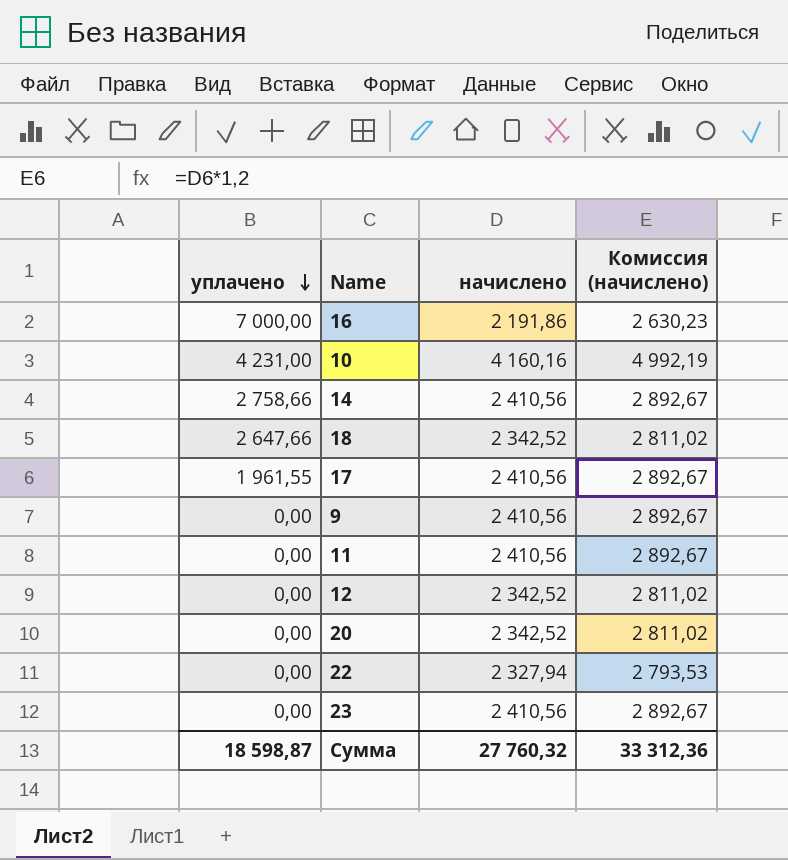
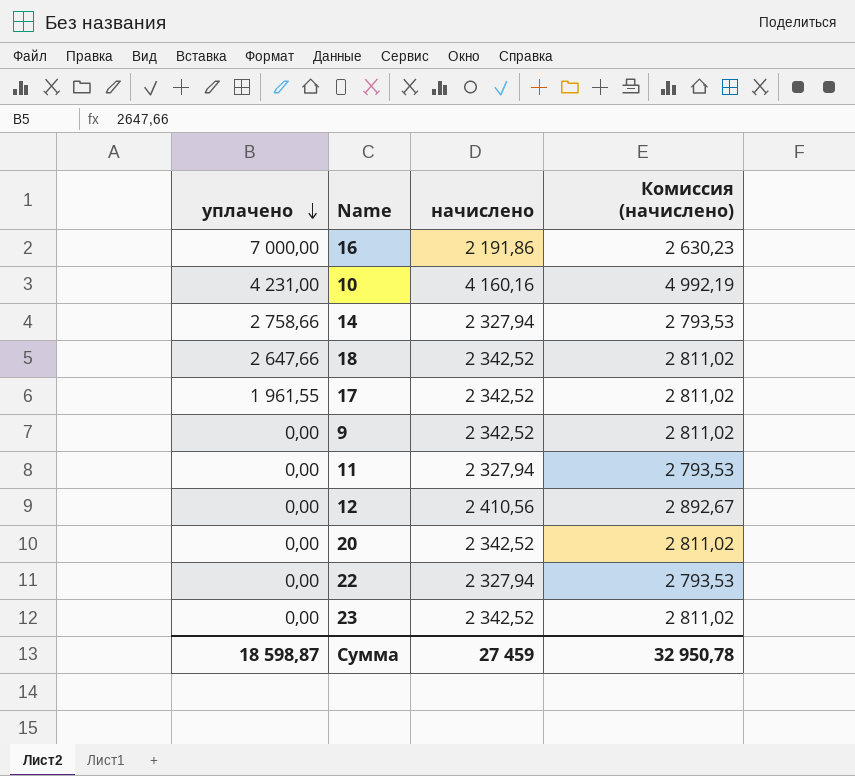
14 | начислено: 2 410,56 -> 2 327,94
14 | Комиссия (начислено): 2 892,67 -> 2 793,53
17 | начислено: 2 410,56 -> 2 342,52
17 | Комиссия (начислено): 2 892,67 -> 2 811,02
9 | начислено: 2 410,56 -> 2 342,52
9 | Комиссия (начислено): 2 892,67 -> 2 811,02
11 | начислено: 2 410,56 -> 2 327,94
11 | Комиссия (начислено): 2 892,67 -> 2 793,53
12 | начислено: 2 342,52 -> 2 410,56
12 | Комиссия (начислено): 2 811,02 -> 2 892,67
23 | начислено: 2 410,56 -> 2 342,52
23 | Комиссия (начислено): 2 892,67 -> 2 811,02
Сумма | начислено: 27 760,32 -> 27 459
Сумма | Комиссия (начислено): 33 312,36 -> 32 950,78

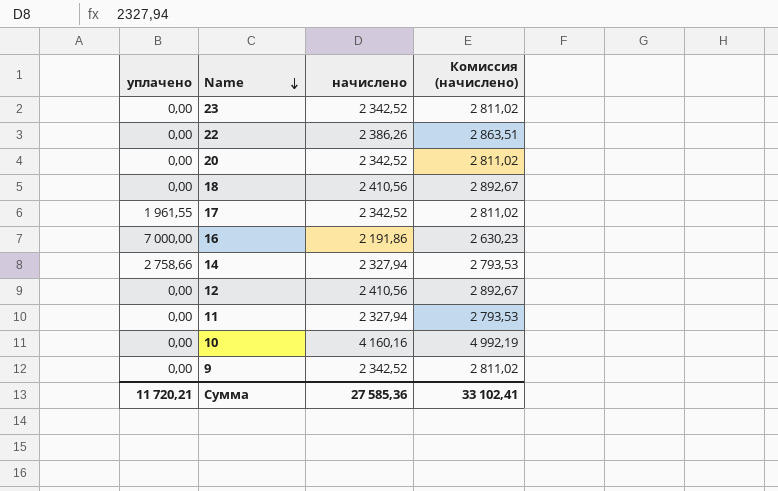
row order: уплачено descending -> Name descending
22 | начислено: 2 327,94 -> 2 386,26
22 | Комиссия (начислено): 2 793,53 -> 2 863,51
18 | уплачено: 2 647,66 -> 0,00
18 | начислено: 2 342,52 -> 2 410,56
18 | Комиссия (начислено): 2 811,02 -> 2 892,67
10 | уплачено: 4 231,00 -> 0,00
Сумма | уплачено: 18 598,87 -> 11 720,21
Сумма | начислено: 27 459 -> 27 585,36
Сумма | Комиссия (начислено): 32 950,78 -> 33 102,41

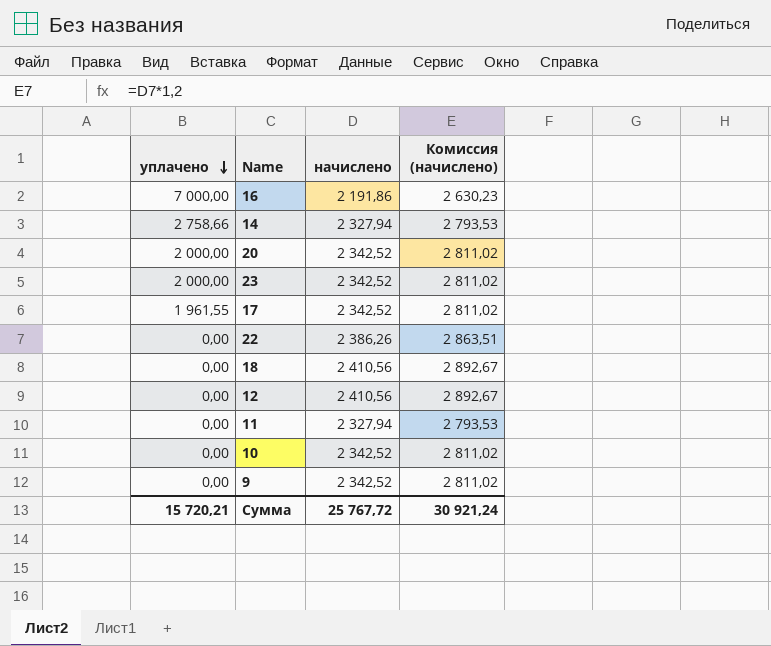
row order: Name descending -> уплачено descending
20 | уплачено: 0,00 -> 2 000,00
23 | уплачено: 0,00 -> 2 000,00
10 | начислено: 4 160,16 -> 2 342,52
10 | Комиссия (начислено): 4 992,19 -> 2 811,02
Сумма | уплачено: 11 720,21 -> 15 720,21
Сумма | начислено: 27 585,36 -> 25 767,72
Сумма | Комиссия (начислено): 33 102,41 -> 30 921,24

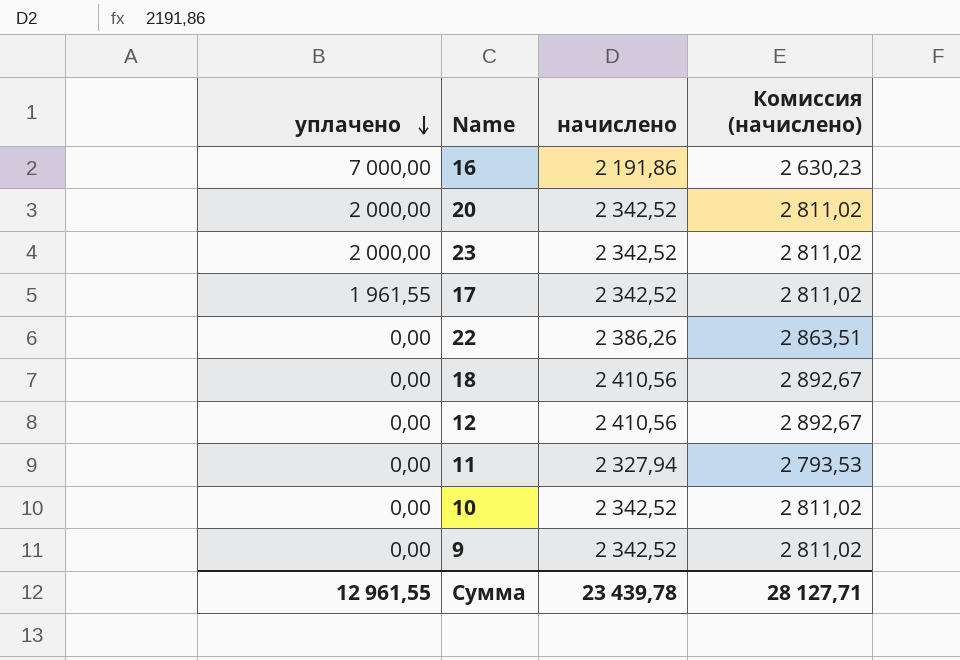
row 14: 2 758,66 | 2 327,94 | 2 793,53 -> none
Сумма | уплачено: 15 720,21 -> 12 961,55
Сумма | начислено: 25 767,72 -> 23 439,78
Сумма | Комиссия (начислено): 30 921,24 -> 28 127,71

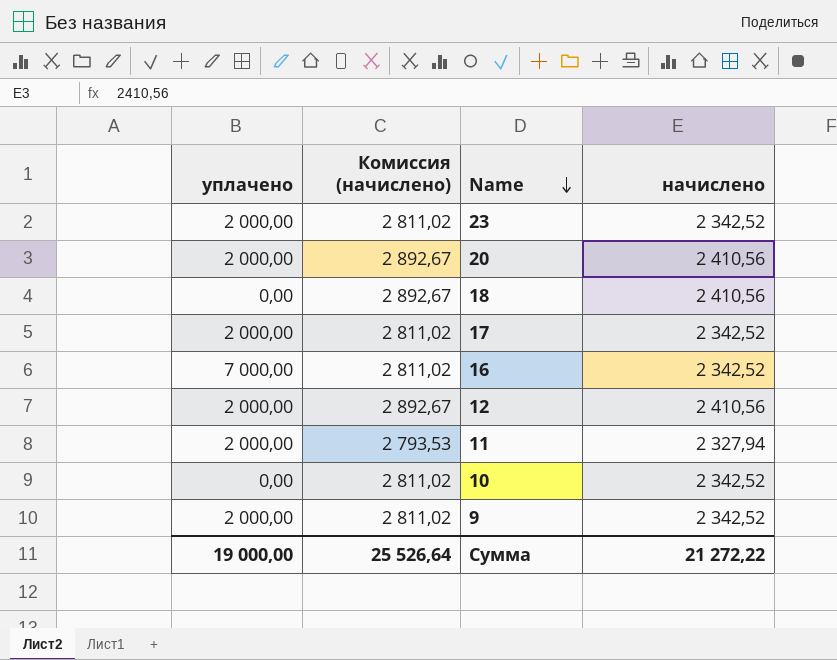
row order: уплачено descending -> Name descending
column Комиссия (начислено) | position: 4 -> 2
row 22: 0,00 | 2 386,26 | 2 863,51 -> none
20 | Комиссия (начислено): 2 811,02 -> 2 892,67
20 | начислено: 2 342,52 -> 2 410,56
17 | уплачено: 1 961,55 -> 2 000,00
16 | Комиссия (начислено): 2 630,23 -> 2 811,02
16 | начислено: 2 191,86 -> 2 342,52
12 | уплачено: 0,00 -> 2 000,00
11 | уплачено: 0,00 -> 2 000,00
9 | уплачено: 0,00 -> 2 000,00
Сумма | уплачено: 12 961,55 -> 19 000,00
Сумма | Комиссия (начислено): 28 127,71 -> 25 526,64
Сумма | начислено: 23 439,78 -> 21 272,22

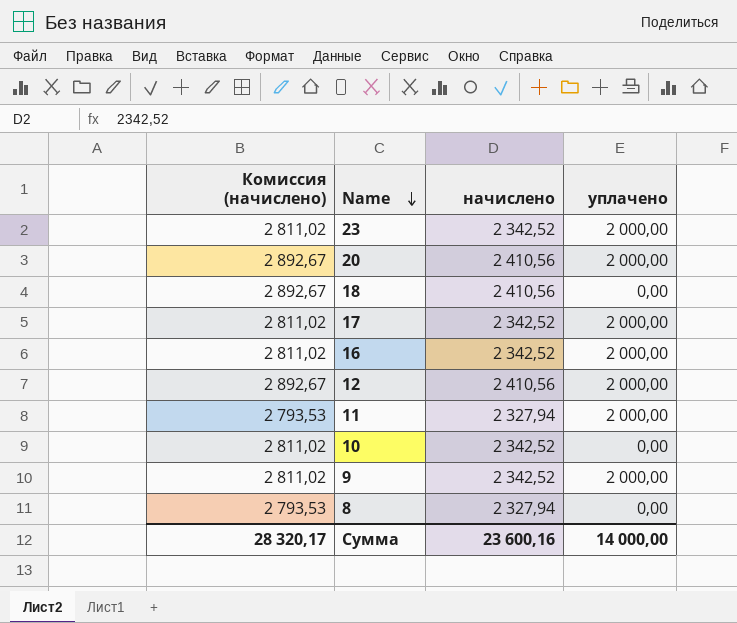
column уплачено | position: 1 -> 4
16 | уплачено: 7 000,00 -> 2 000,00
row 8: none -> 2 793,53 | 2 327,94 | 0,00
Сумма | Комиссия (начислено): 25 526,64 -> 28 320,17
Сумма | начислено: 21 272,22 -> 23 600,16
Сумма | уплачено: 19 000,00 -> 14 000,00

